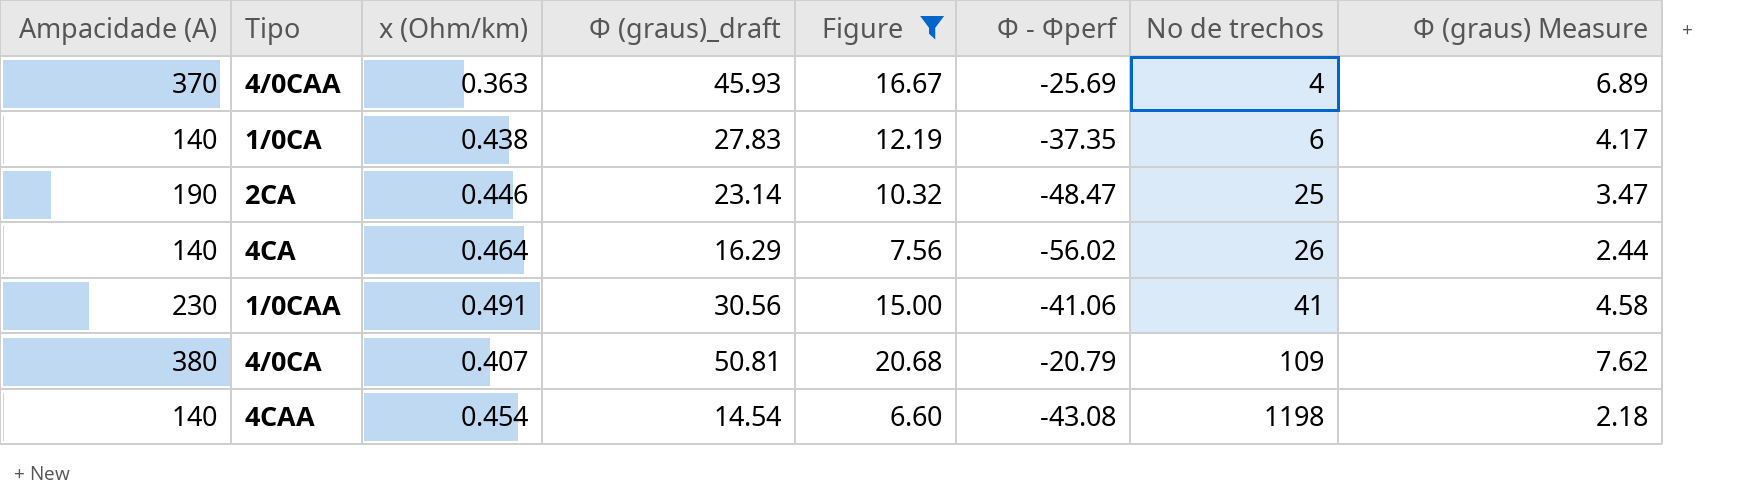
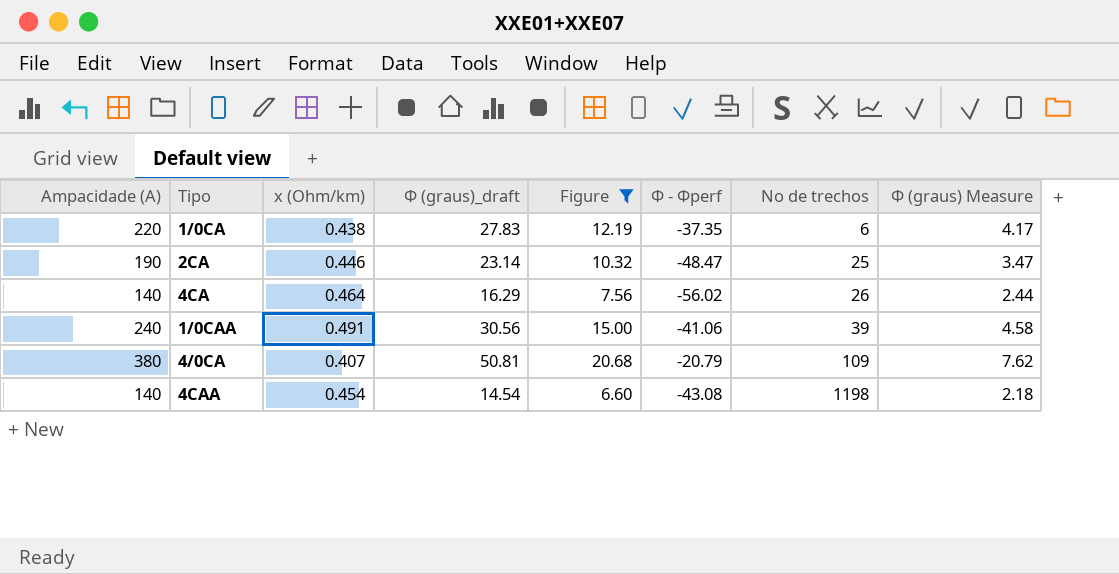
row 4/0CAA: 370 | 0.363 | 45.93 | 16.67 | -25.69 | 4 | 6.89 -> none
1/0CA | Ampacidade (A): 140 -> 220
1/0CAA | Ampacidade (A): 230 -> 240
1/0CAA | No de trechos: 41 -> 39

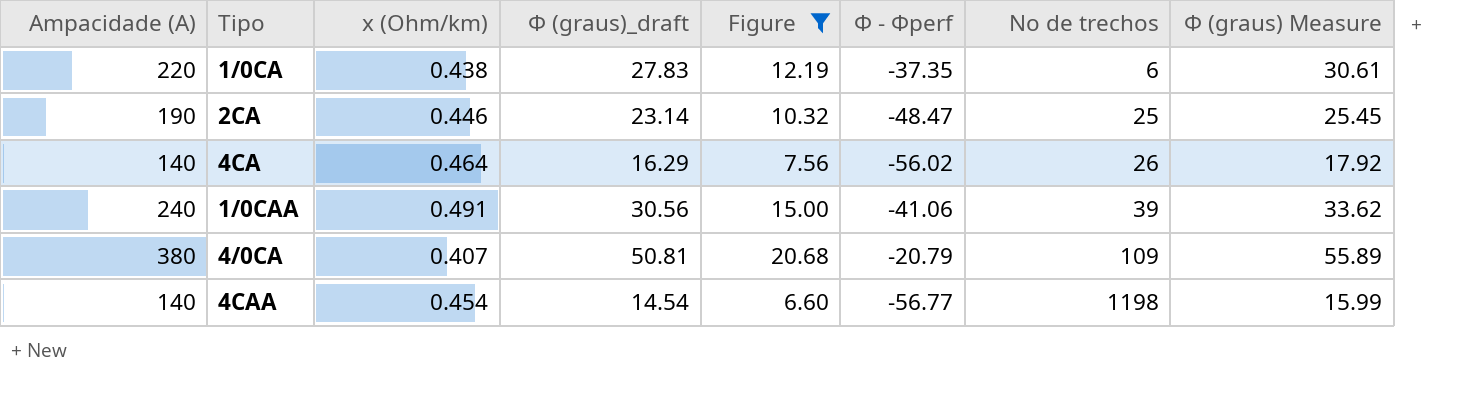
column Φ (graus) Measure | formula: [Φ (graus)_draft] * 0.15 -> [Φ (graus)_draft] * 1.1
4CAA | Φ - Φperf: -43.08 -> -56.77

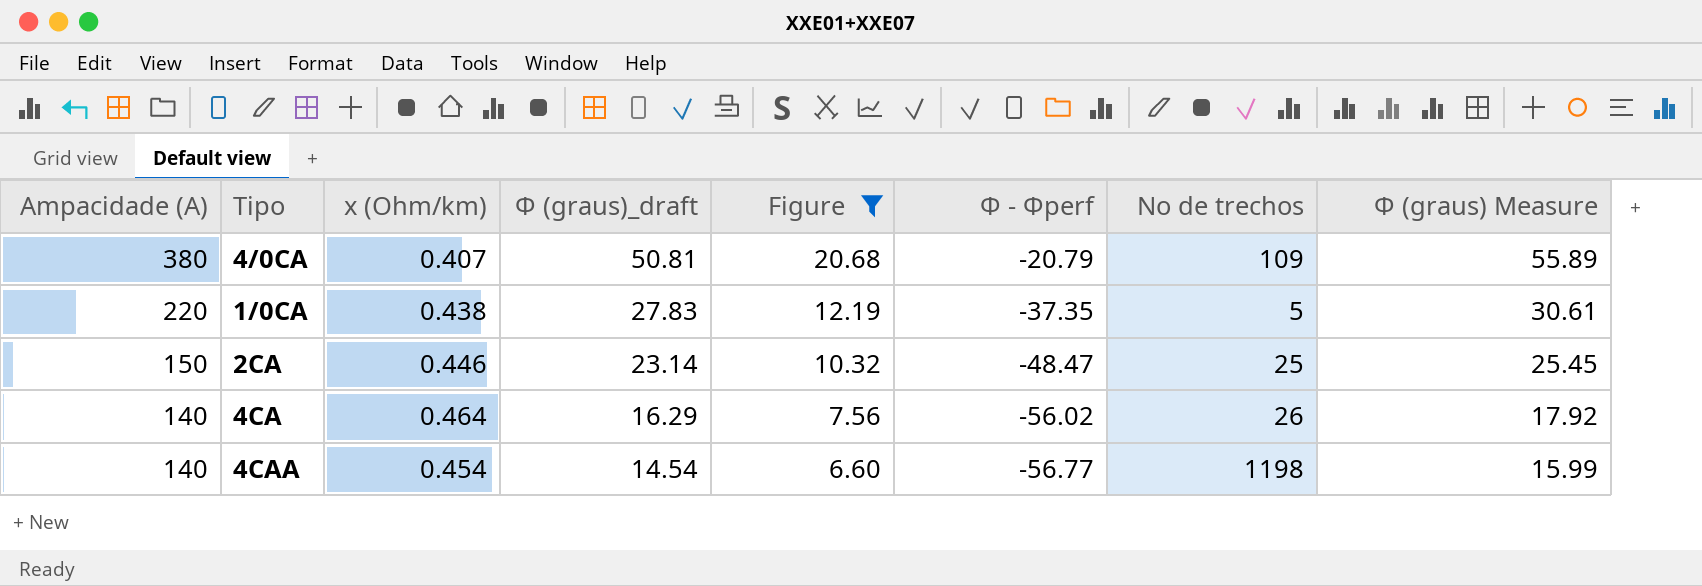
row order: No de trechos ascending -> Ampacidade (A) descending
row 1/0CAA: 240 | 0.491 | 30.56 | 15.00 | -41.06 | 39 | 33.62 -> none
1/0CA | No de trechos: 6 -> 5
2CA | Ampacidade (A): 190 -> 150

